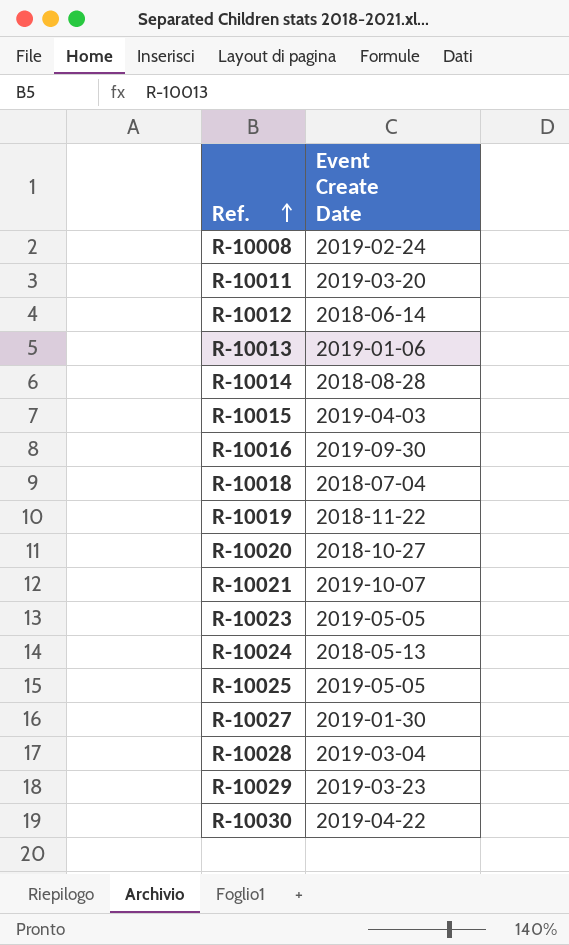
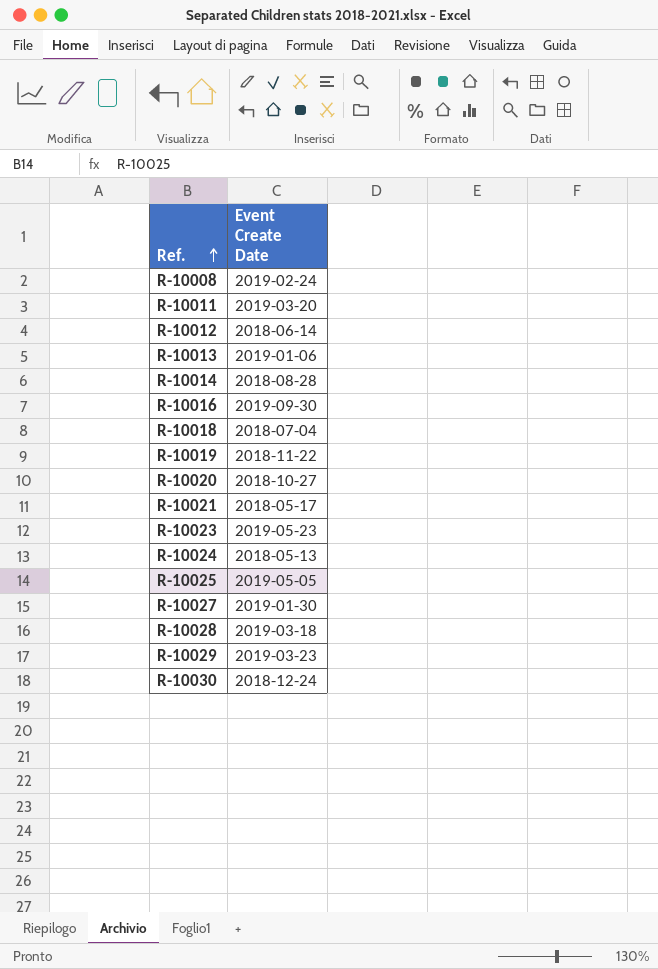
row R-10015: 2019-04-03 -> none
R-10021 | Event Create Date: 2019-10-07 -> 2018-05-17
R-10023 | Event Create Date: 2019-05-05 -> 2019-05-23
R-10028 | Event Create Date: 2019-03-04 -> 2019-03-18
R-10030 | Event Create Date: 2019-04-22 -> 2018-12-24

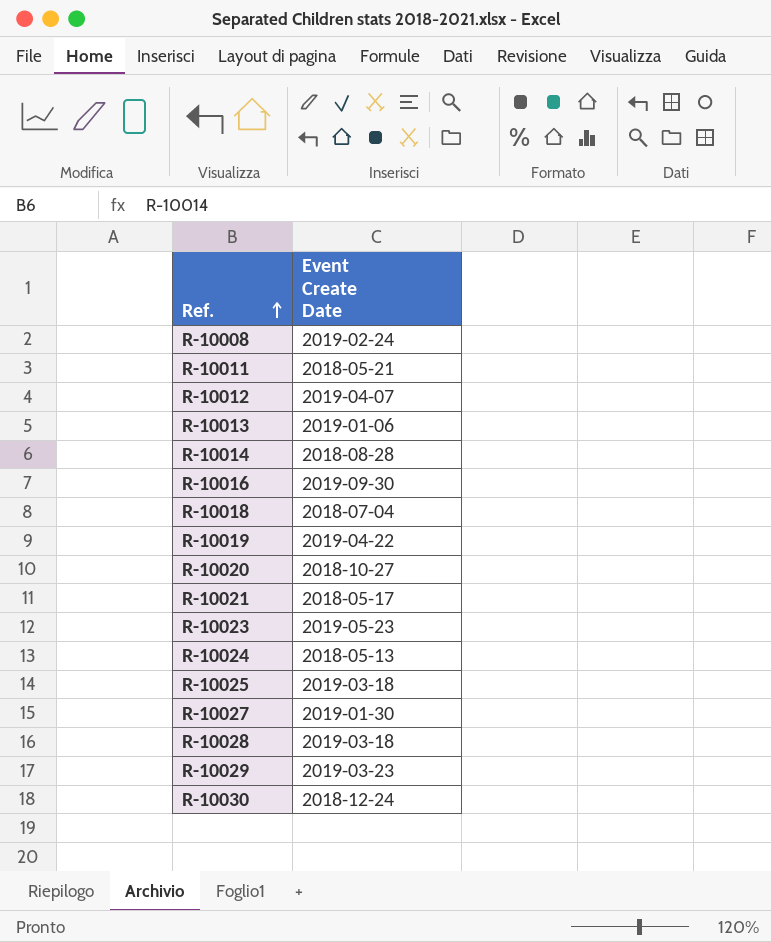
R-10011 | Event Create Date: 2019-03-20 -> 2018-05-21
R-10012 | Event Create Date: 2018-06-14 -> 2019-04-07
R-10019 | Event Create Date: 2018-11-22 -> 2019-04-22
R-10025 | Event Create Date: 2019-05-05 -> 2019-03-18

